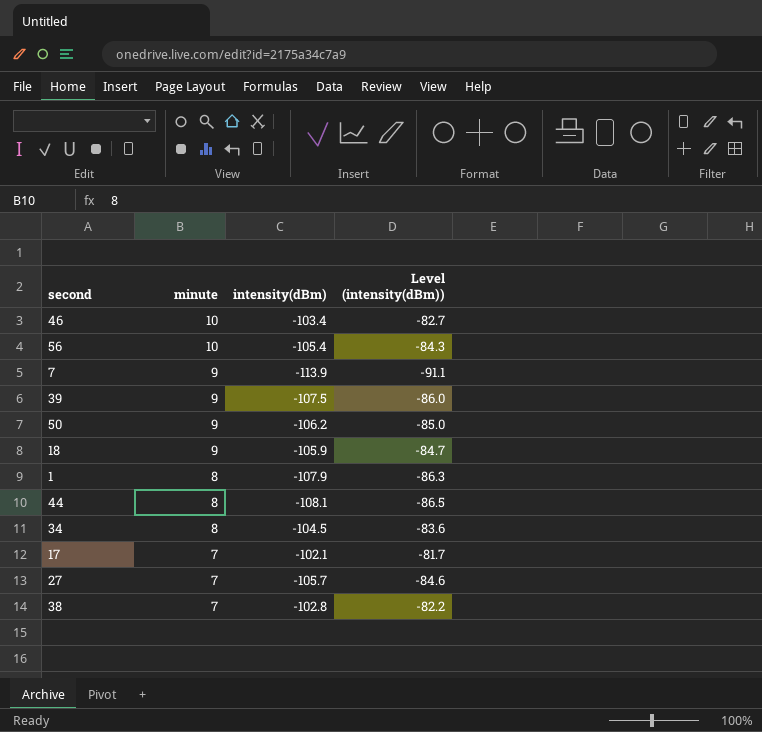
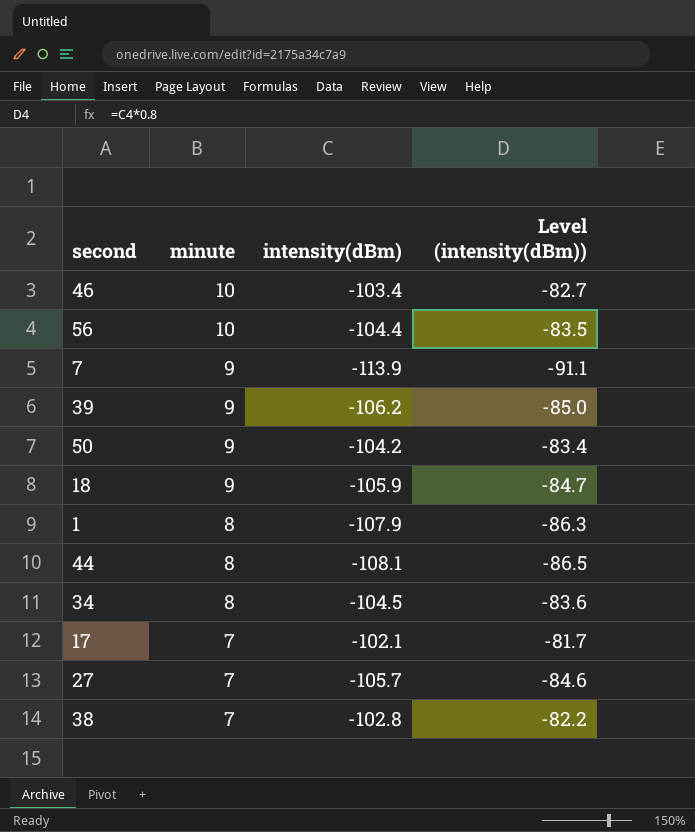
56 | intensity(dBm): -105.4 -> -104.4
56 | Level (intensity(dBm)): -84.3 -> -83.5
39 | intensity(dBm): -107.5 -> -106.2
39 | Level (intensity(dBm)): -86.0 -> -85.0
50 | intensity(dBm): -106.2 -> -104.2
50 | Level (intensity(dBm)): -85.0 -> -83.4

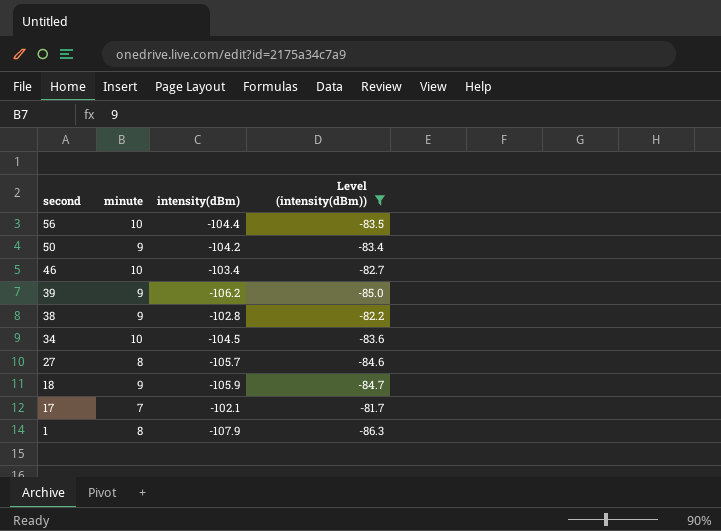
filter: none -> Level (intensity(dBm)) >= -86.3
row order: minute descending -> second descending
38 | minute: 7 -> 9
34 | minute: 8 -> 10
27 | minute: 7 -> 8

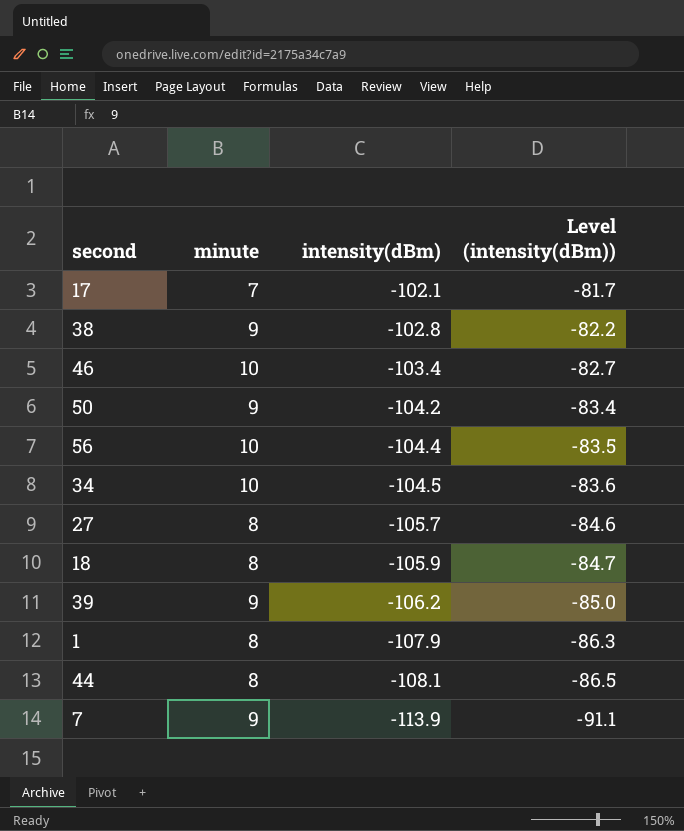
filter: Level (intensity(dBm)) >= -86.3 -> none
row order: second descending -> intensity(dBm) descending
18 | minute: 9 -> 8

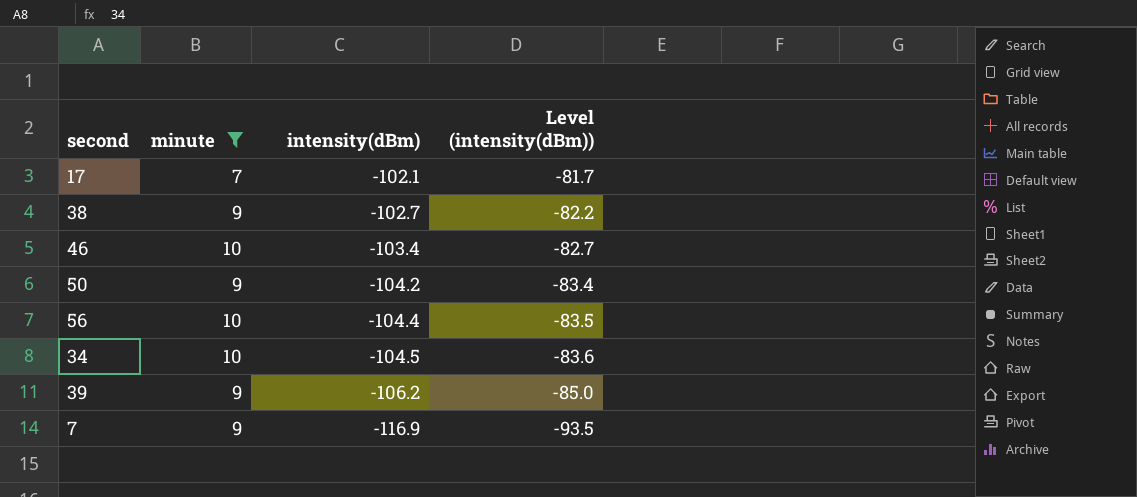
filter: none -> minute != 8
38 | intensity(dBm): -102.8 -> -102.7
7 | intensity(dBm): -113.9 -> -116.9
7 | Level (intensity(dBm)): -91.1 -> -93.5

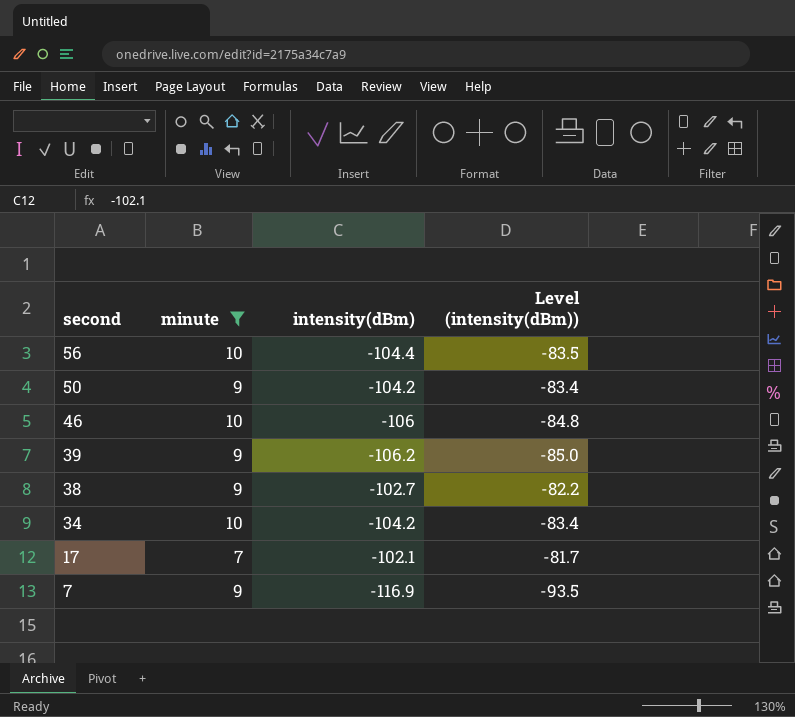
row order: intensity(dBm) descending -> second descending
46 | intensity(dBm): -103.4 -> -106
46 | Level (intensity(dBm)): -82.7 -> -84.8
34 | intensity(dBm): -104.5 -> -104.2
34 | Level (intensity(dBm)): -83.6 -> -83.4

